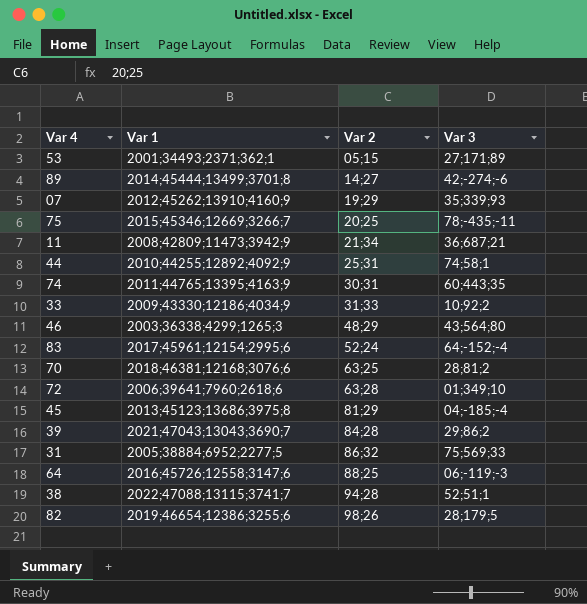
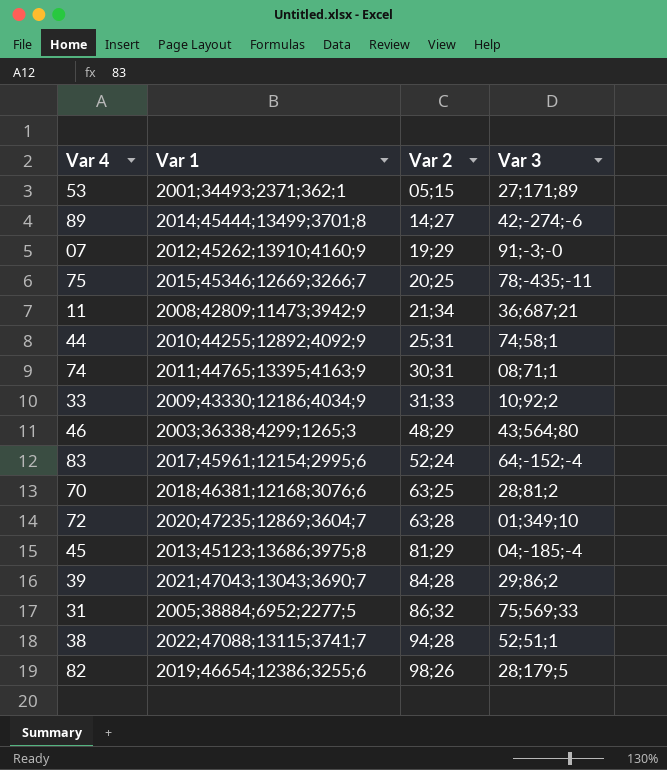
row 64: 2016;45726;12558;3147;6 | 88;25 | 06;-119;-3 -> none
07 | Var 3: 35;339;93 -> 91;-3;-0
74 | Var 3: 60;443;35 -> 08;71;1
72 | Var 1: 2006;39641;7960;2618;6 -> 2020;47235;12869;3604;7

